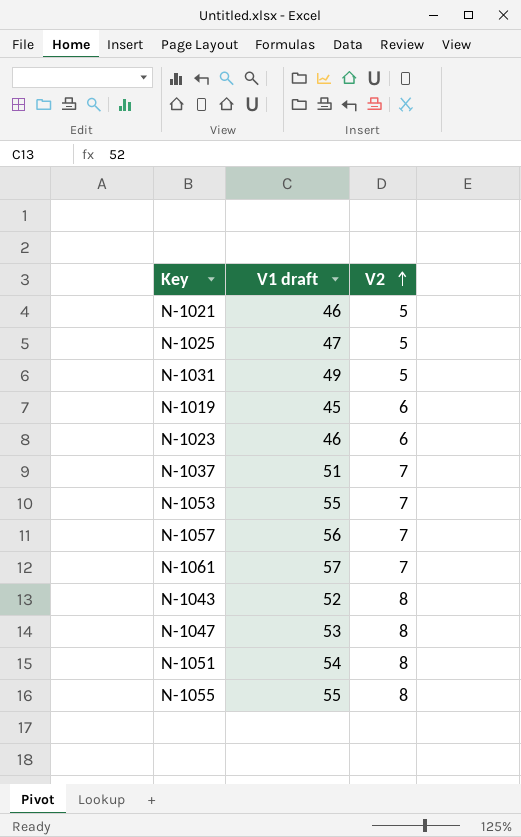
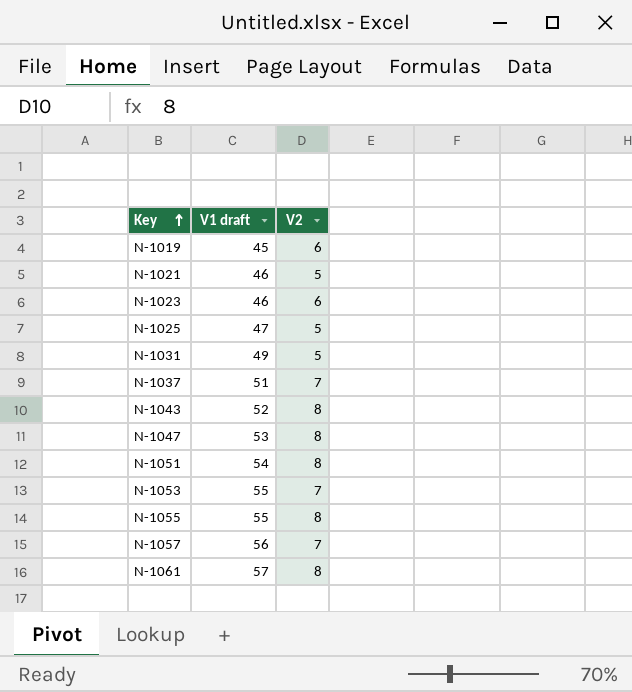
row order: V2 ascending -> Key ascending
N-1061 | V2: 7 -> 8

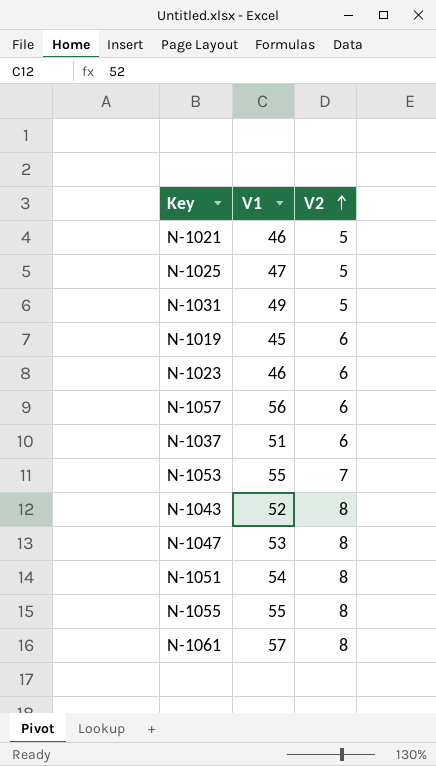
row order: Key ascending -> V2 ascending
column name: V1 draft -> V1
N-1057 | V2: 7 -> 6
N-1037 | V2: 7 -> 6

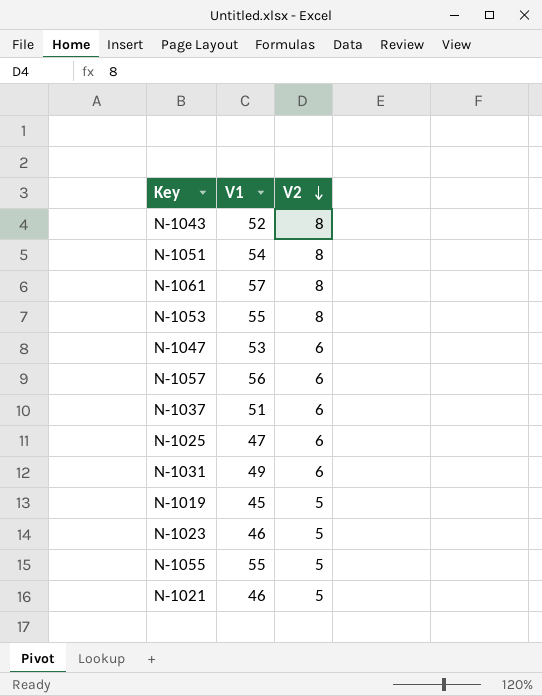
row order: V2 ascending -> V2 descending
N-1053 | V2: 7 -> 8
N-1047 | V2: 8 -> 6
N-1025 | V2: 5 -> 6
N-1031 | V2: 5 -> 6
N-1019 | V2: 6 -> 5
N-1023 | V2: 6 -> 5
N-1055 | V2: 8 -> 5

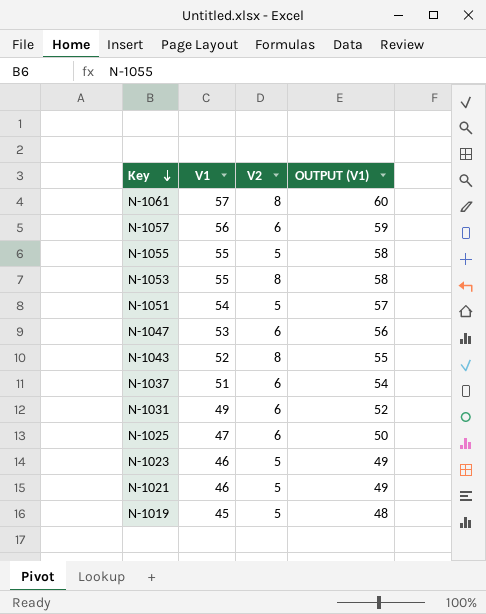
row order: V2 descending -> Key descending
column OUTPUT (V1) | formula: none -> [V1] + 3
N-1051 | V2: 8 -> 5

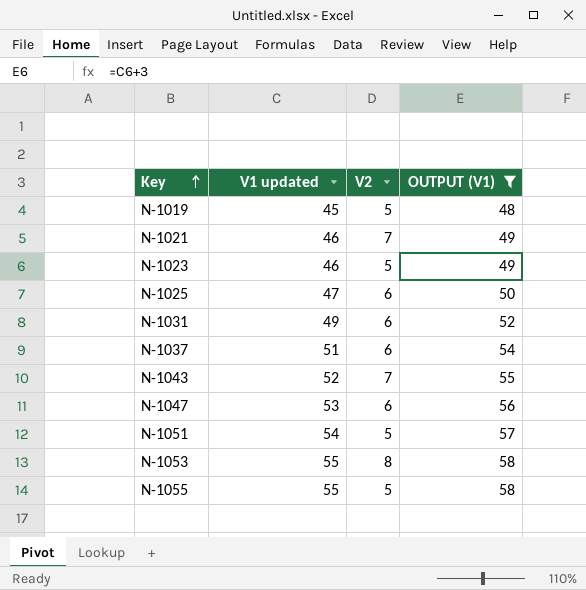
filter: none -> OUTPUT (V1) <= 58
row order: Key descending -> Key ascending
column name: V1 -> V1 updated
N-1021 | V2: 5 -> 7
N-1043 | V2: 8 -> 7

